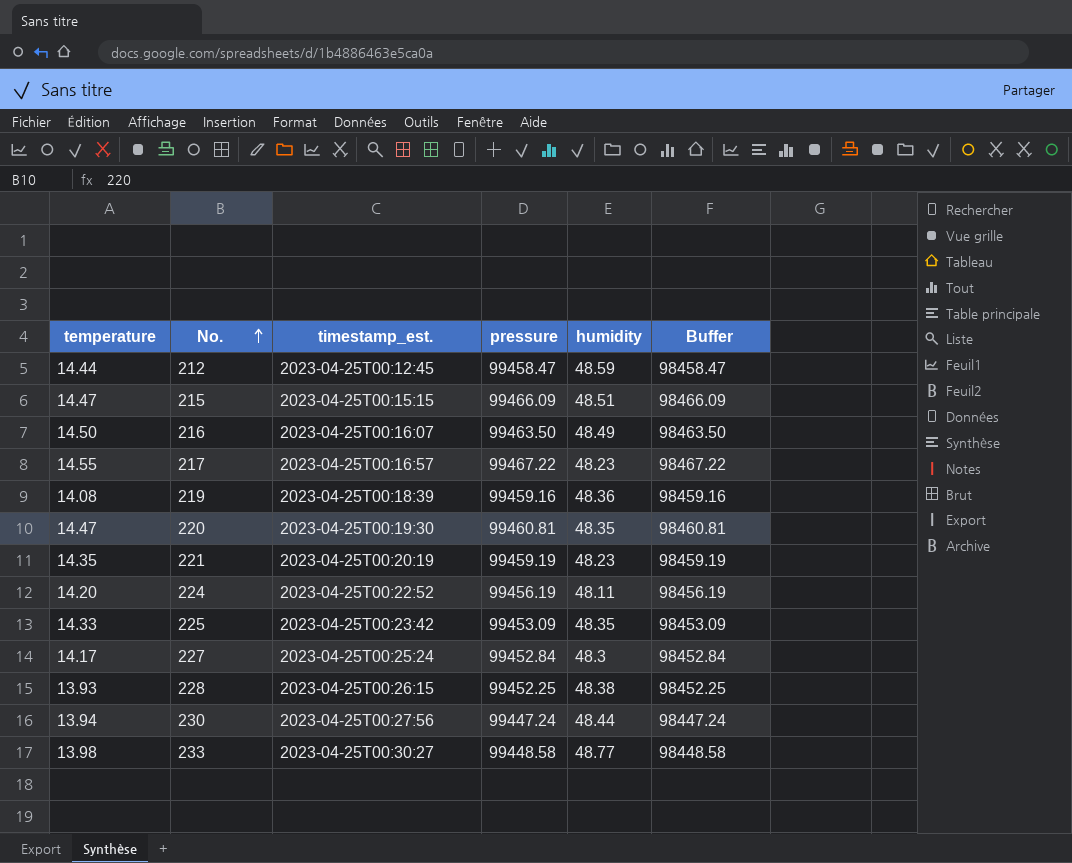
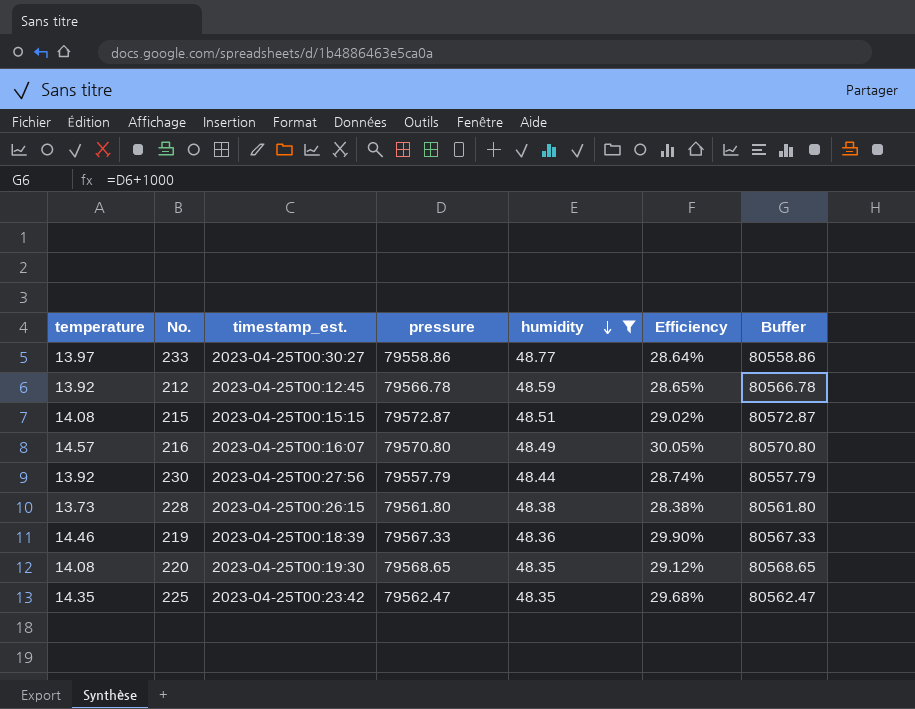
filter: none -> humidity >= 48.35
row order: No. ascending -> humidity descending
column Efficiency | formula: none -> [temperature] / [humidity]
column Buffer | formula: [pressure] - 1000 -> [pressure] + 1000
233 | temperature: 13.98 -> 13.97
233 | pressure: 99448.58 -> 79558.86
212 | temperature: 14.44 -> 13.92
212 | pressure: 99458.47 -> 79566.78
215 | temperature: 14.47 -> 14.08
215 | pressure: 99466.09 -> 79572.87
216 | temperature: 14.50 -> 14.57
216 | pressure: 99463.50 -> 79570.80
230 | temperature: 13.94 -> 13.92
230 | pressure: 99447.24 -> 79557.79
228 | temperature: 13.93 -> 13.73
228 | pressure: 99452.25 -> 79561.80
219 | temperature: 14.08 -> 14.46
219 | pressure: 99459.16 -> 79567.33
220 | temperature: 14.47 -> 14.08
220 | pressure: 99460.81 -> 79568.65
225 | temperature: 14.33 -> 14.35
225 | pressure: 99453.09 -> 79562.47

